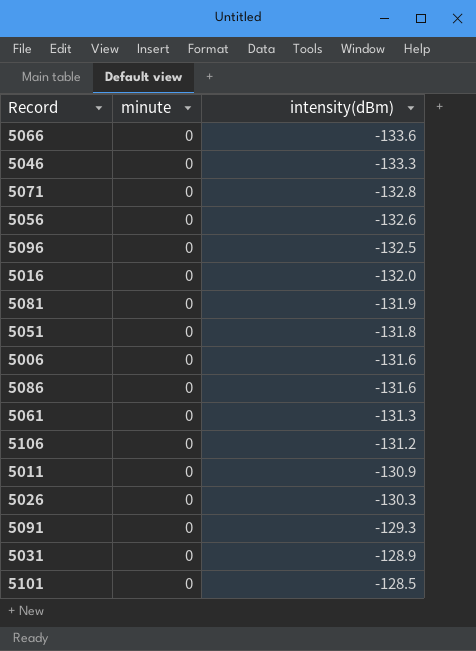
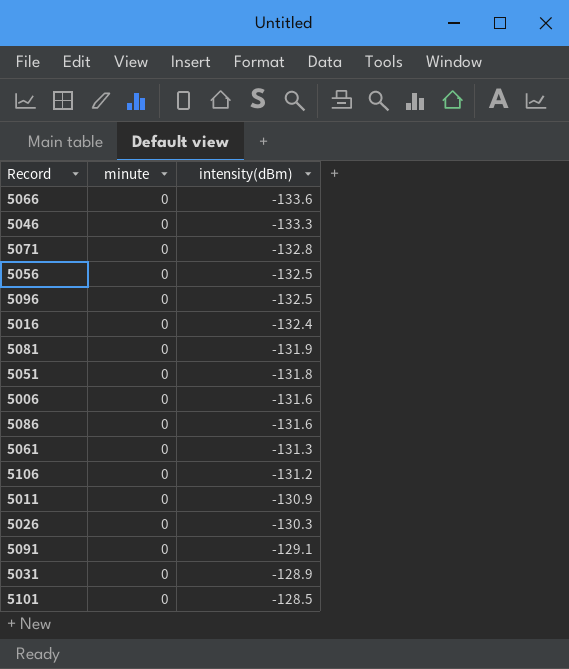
5056 | intensity(dBm): -132.6 -> -132.5
5016 | intensity(dBm): -132.0 -> -132.4
5091 | intensity(dBm): -129.3 -> -129.1

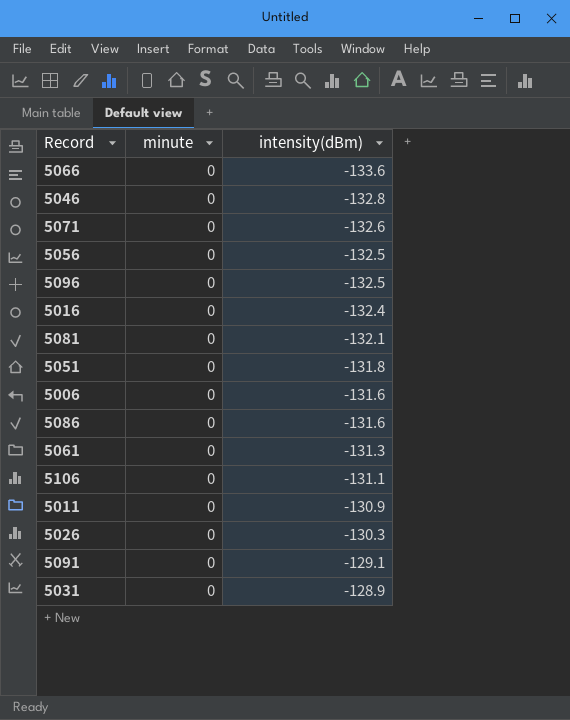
row 5101: 0 | -128.5 -> none
5046 | intensity(dBm): -133.3 -> -132.8
5071 | intensity(dBm): -132.8 -> -132.6
5081 | intensity(dBm): -131.9 -> -132.1
5106 | intensity(dBm): -131.2 -> -131.1

